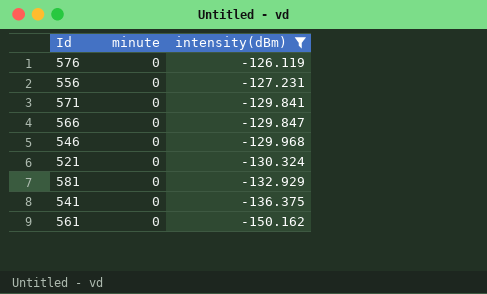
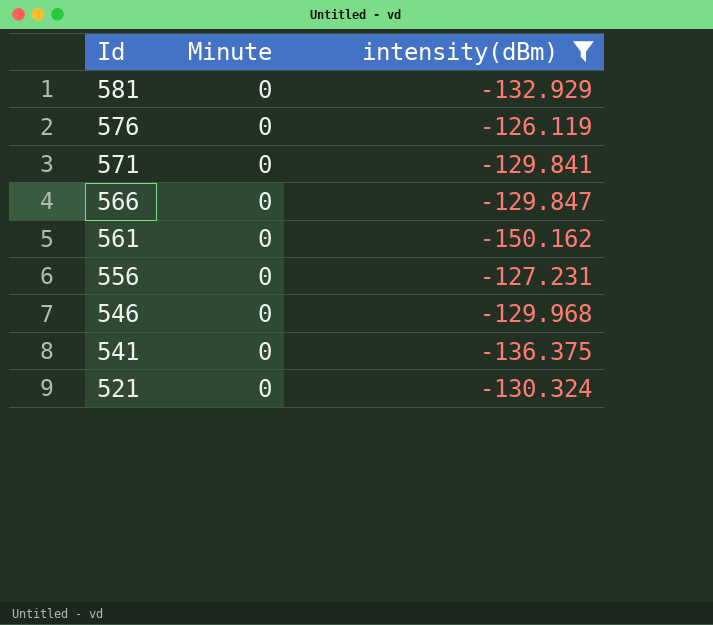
row order: intensity(dBm) descending -> Id descending
column name: minute -> Minute

